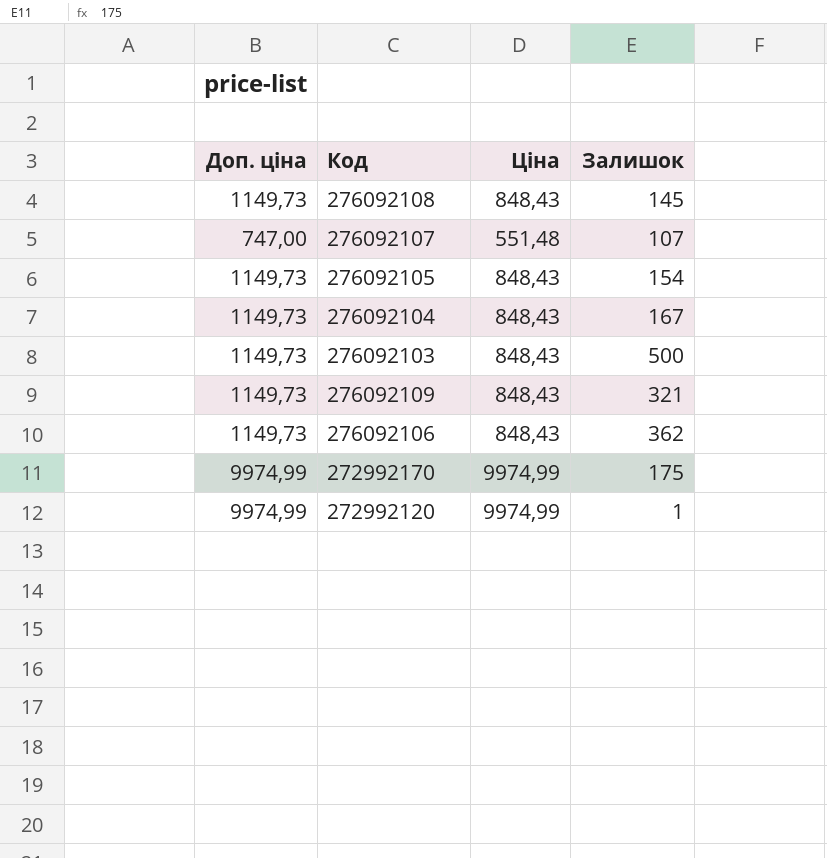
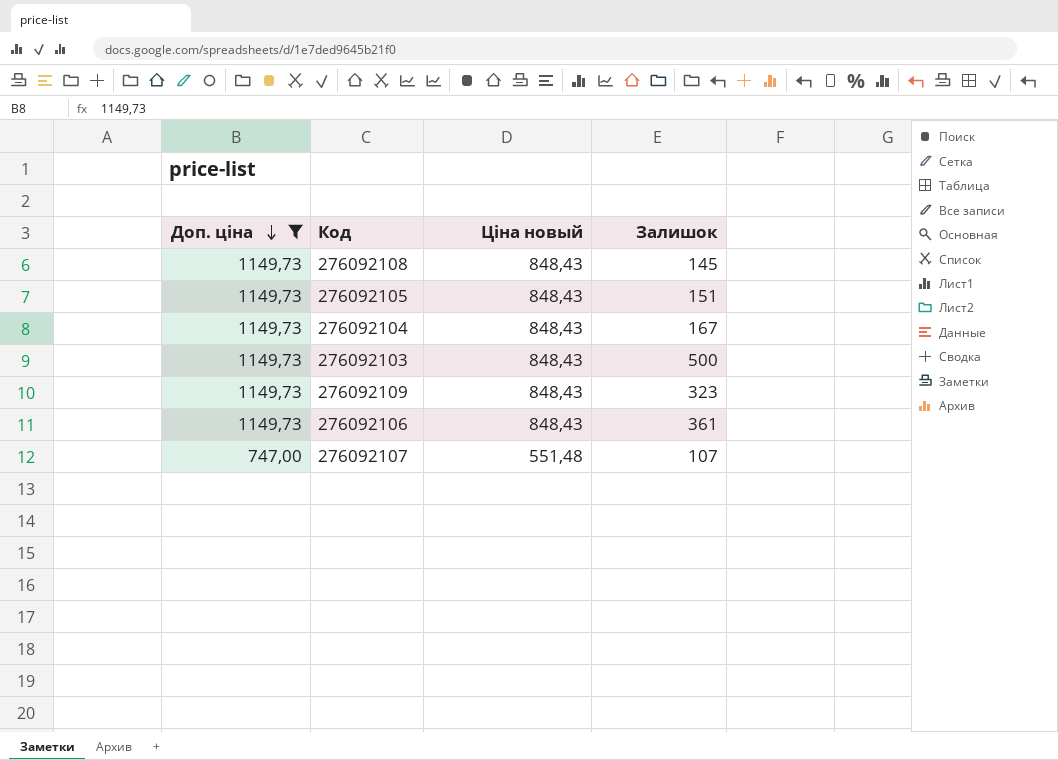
filter: none -> Доп. ціна != 9974,99
row order: none -> Доп. ціна descending
column name: Ціна -> Ціна новый
276092105 | Залишок: 154 -> 151
276092109 | Залишок: 321 -> 323
276092106 | Залишок: 362 -> 361

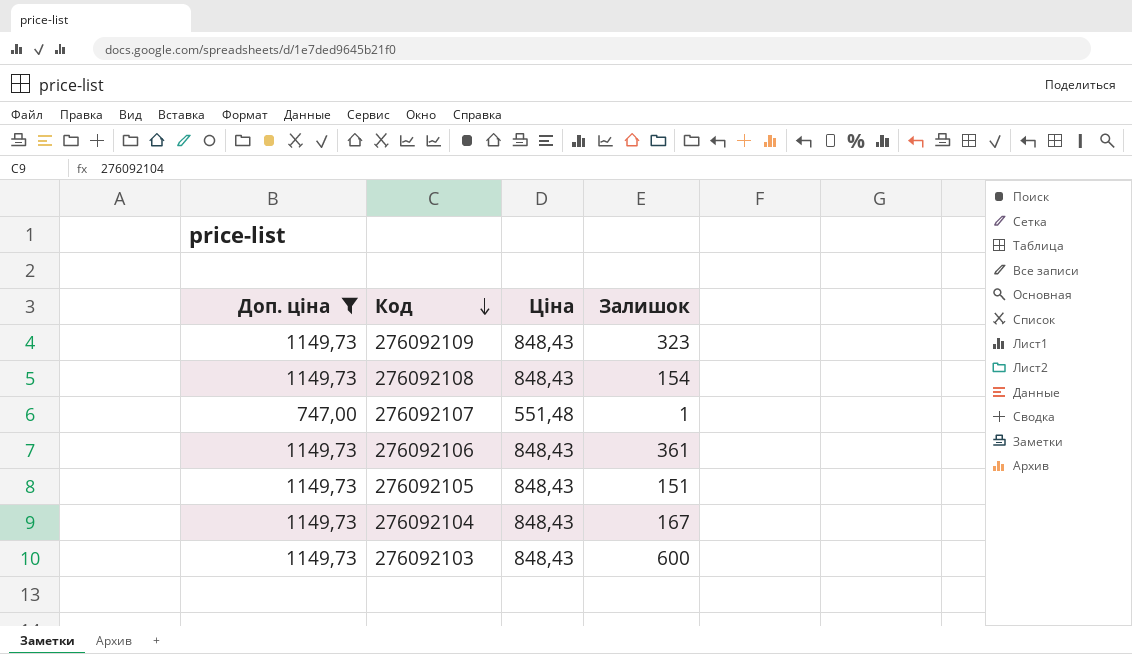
row order: Доп. ціна descending -> Код descending
column name: Ціна новый -> Ціна
276092108 | Залишок: 145 -> 154
276092107 | Залишок: 107 -> 1
276092103 | Залишок: 500 -> 600

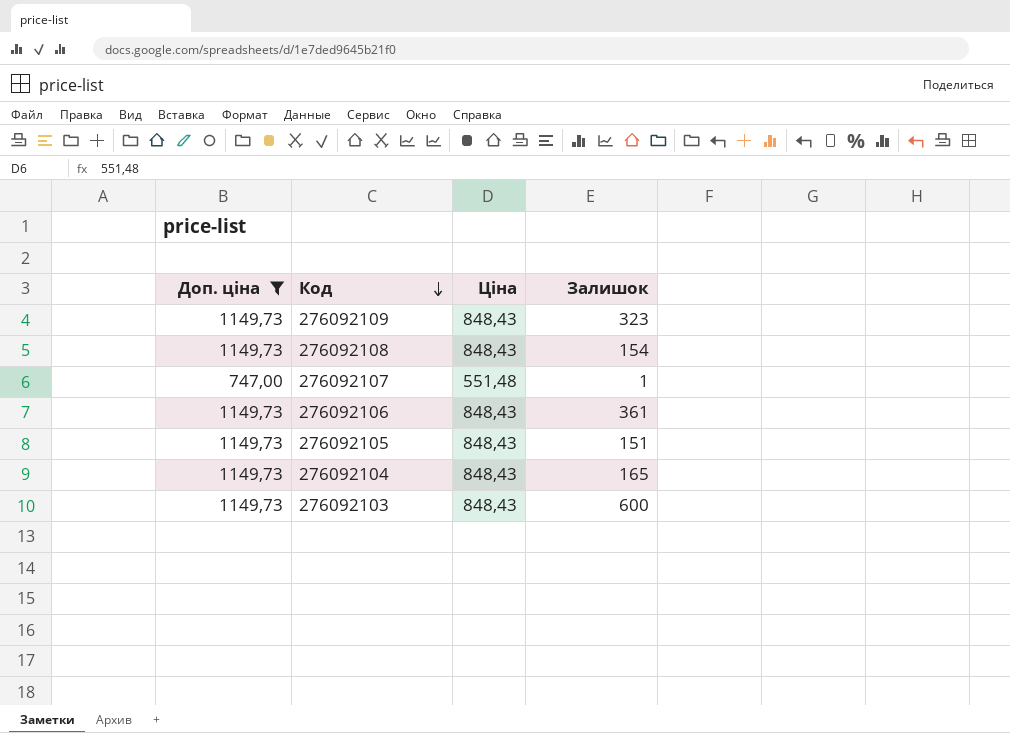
276092104 | Залишок: 167 -> 165

